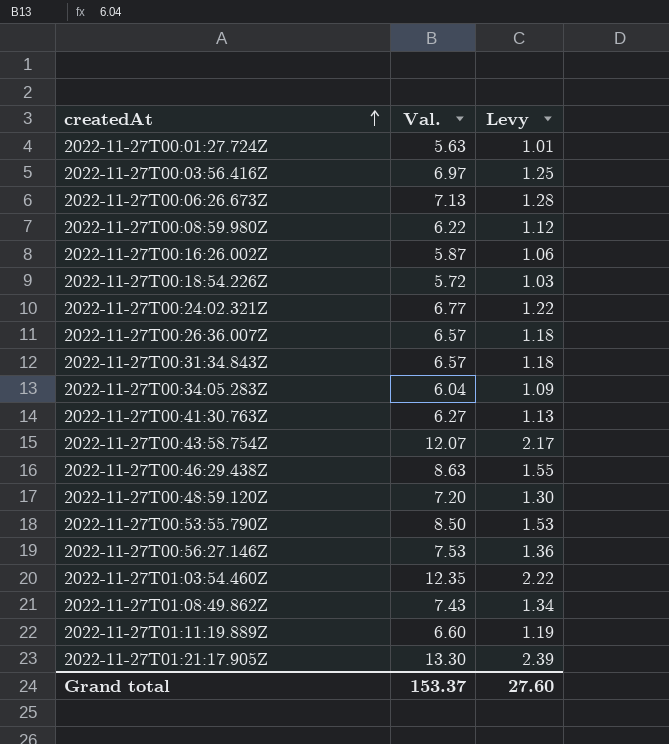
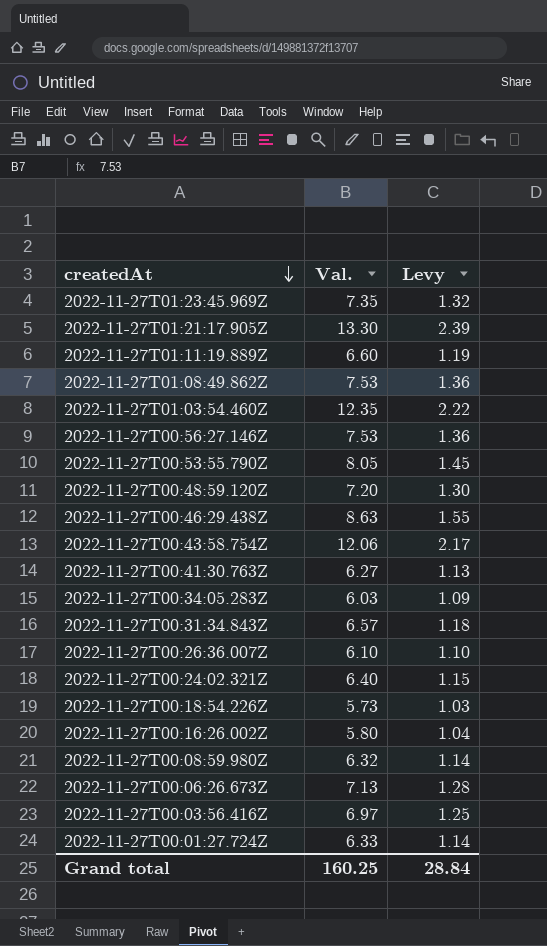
row order: createdAt ascending -> createdAt descending
row 2022-11-27T01:23:45.969Z: none -> 7.35 | 1.32
2022-11-27T01:08:49.862Z | Val.: 7.43 -> 7.53
2022-11-27T01:08:49.862Z | Levy: 1.34 -> 1.36
2022-11-27T00:53:55.790Z | Val.: 8.50 -> 8.05
2022-11-27T00:53:55.790Z | Levy: 1.53 -> 1.45
2022-11-27T00:43:58.754Z | Val.: 12.07 -> 12.06
2022-11-27T00:34:05.283Z | Val.: 6.04 -> 6.03
2022-11-27T00:26:36.007Z | Val.: 6.57 -> 6.10
2022-11-27T00:26:36.007Z | Levy: 1.18 -> 1.10
2022-11-27T00:24:02.321Z | Val.: 6.77 -> 6.40
2022-11-27T00:24:02.321Z | Levy: 1.22 -> 1.15
2022-11-27T00:18:54.226Z | Val.: 5.72 -> 5.73
2022-11-27T00:16:26.002Z | Val.: 5.87 -> 5.80
2022-11-27T00:16:26.002Z | Levy: 1.06 -> 1.04
2022-11-27T00:08:59.980Z | Val.: 6.22 -> 6.32
2022-11-27T00:08:59.980Z | Levy: 1.12 -> 1.14
2022-11-27T00:01:27.724Z | Val.: 5.63 -> 6.33
2022-11-27T00:01:27.724Z | Levy: 1.01 -> 1.14
Grand total | Val.: 153.37 -> 160.25
Grand total | Levy: 27.60 -> 28.84

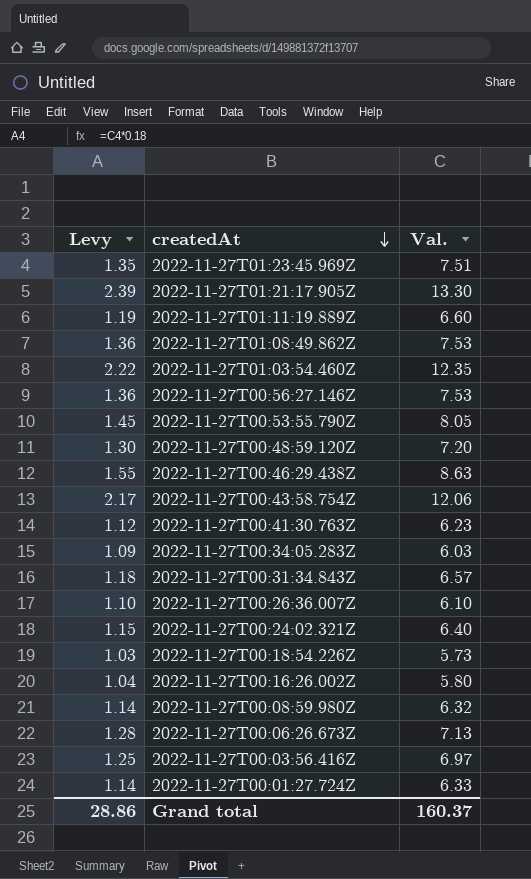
column Levy | position: 3 -> 1
2022-11-27T01:23:45.969Z | Levy: 1.32 -> 1.35
2022-11-27T01:23:45.969Z | Val.: 7.35 -> 7.51
2022-11-27T00:41:30.763Z | Levy: 1.13 -> 1.12
2022-11-27T00:41:30.763Z | Val.: 6.27 -> 6.23
Grand total | Levy: 28.84 -> 28.86
Grand total | Val.: 160.25 -> 160.37

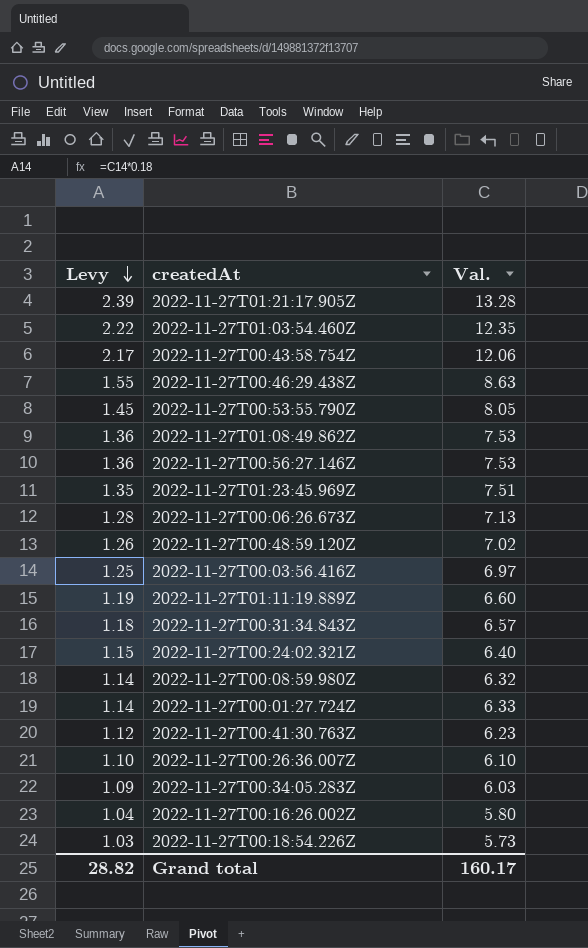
row order: createdAt descending -> Levy descending
2022-11-27T01:21:17.905Z | Val.: 13.30 -> 13.28
2022-11-27T00:48:59.120Z | Levy: 1.30 -> 1.26
2022-11-27T00:48:59.120Z | Val.: 7.20 -> 7.02
Grand total | Levy: 28.86 -> 28.82
Grand total | Val.: 160.37 -> 160.17

